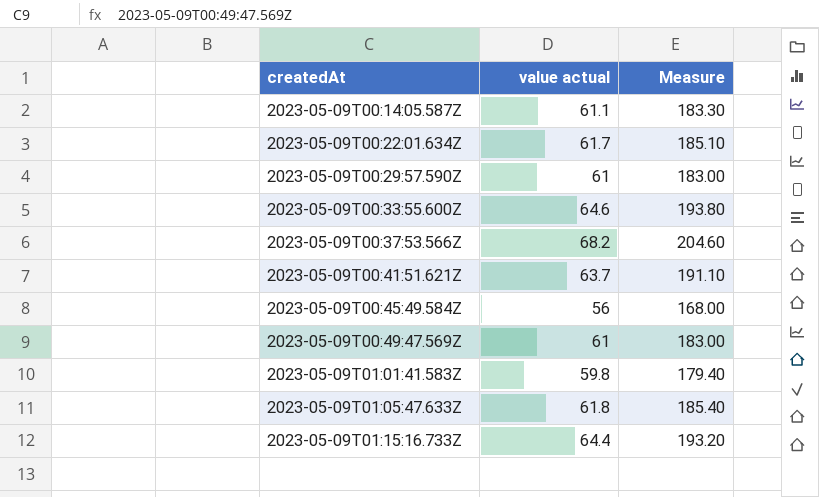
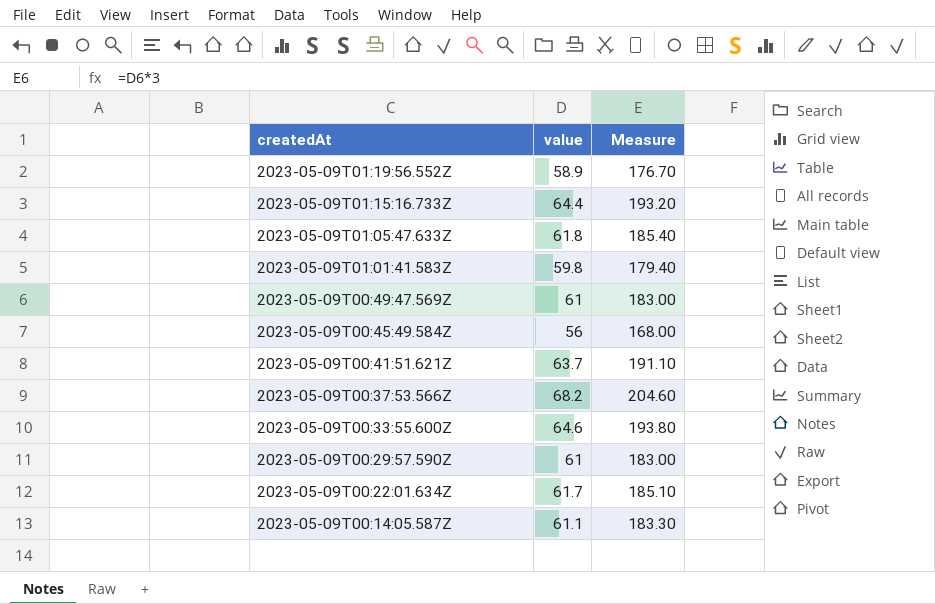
row order: createdAt ascending -> createdAt descending
column name: value actual -> value
row 2023-05-09T01:19:56.552Z: none -> 58.9 | 176.70

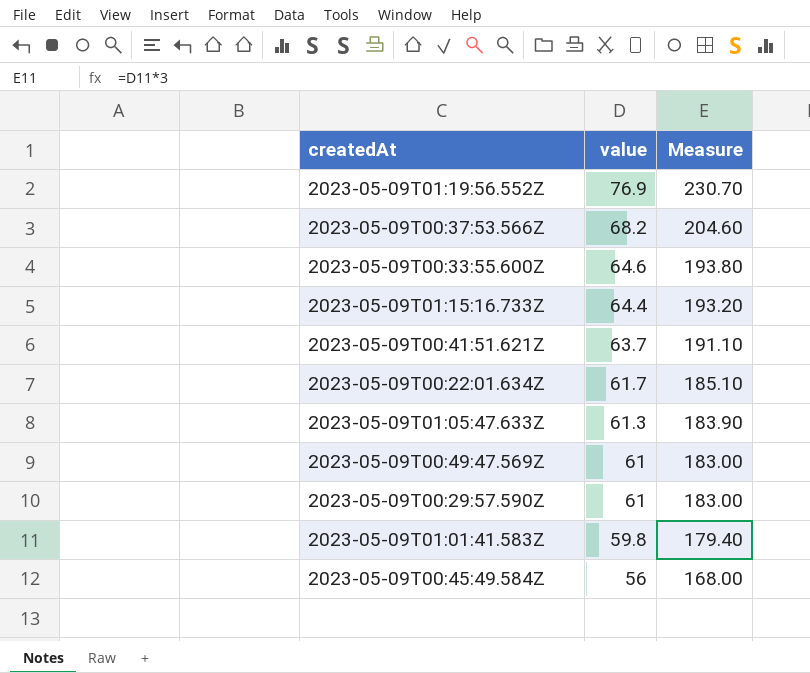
row order: createdAt descending -> value descending
row 2023-05-09T00:14:05.587Z: 61.1 | 183.30 -> none
2023-05-09T01:19:56.552Z | value: 58.9 -> 76.9
2023-05-09T01:19:56.552Z | Measure: 176.70 -> 230.70
2023-05-09T01:05:47.633Z | value: 61.8 -> 61.3
2023-05-09T01:05:47.633Z | Measure: 185.40 -> 183.90

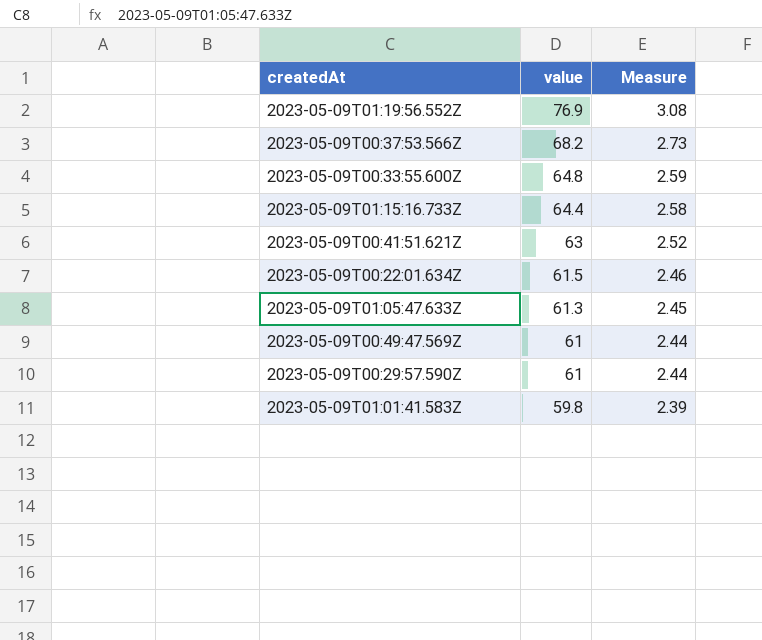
column Measure | formula: [value] * 3 -> [value] * 0.04
row 2023-05-09T00:45:49.584Z: 56 | 168.00 -> none
2023-05-09T00:33:55.600Z | value: 64.6 -> 64.8
2023-05-09T00:41:51.621Z | value: 63.7 -> 63
2023-05-09T00:22:01.634Z | value: 61.7 -> 61.5

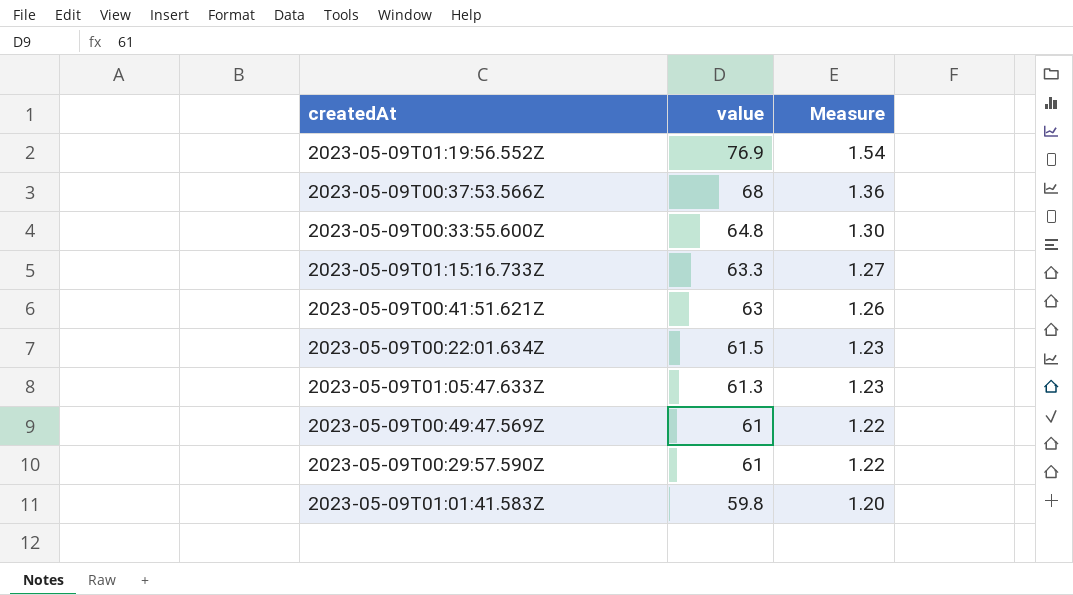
column Measure | formula: [value] * 0.04 -> [value] * 0.02
2023-05-09T00:37:53.566Z | value: 68.2 -> 68
2023-05-09T01:15:16.733Z | value: 64.4 -> 63.3

